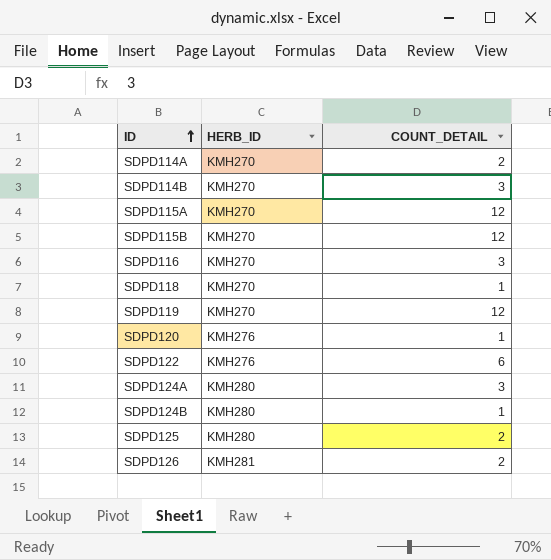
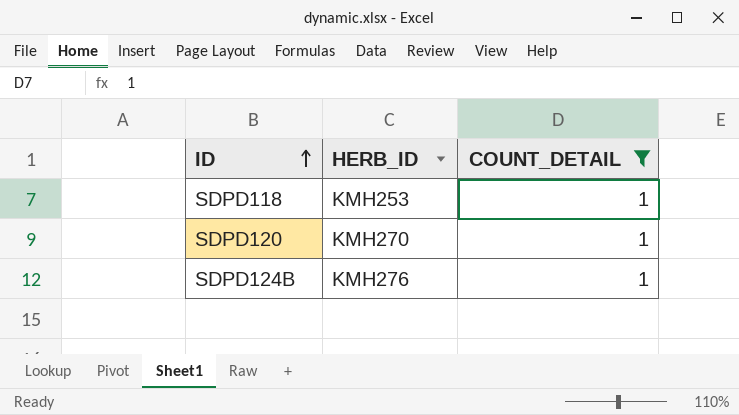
filter: none -> COUNT_DETAIL = 1
SDPD118 | HERB_ID: KMH270 -> KMH253
SDPD120 | HERB_ID: KMH276 -> KMH270
SDPD124B | HERB_ID: KMH280 -> KMH276

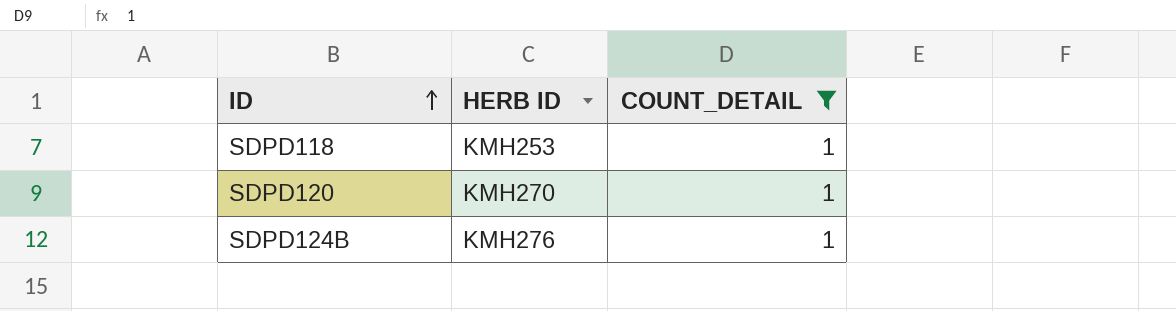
column name: HERB_ID -> HERB ID

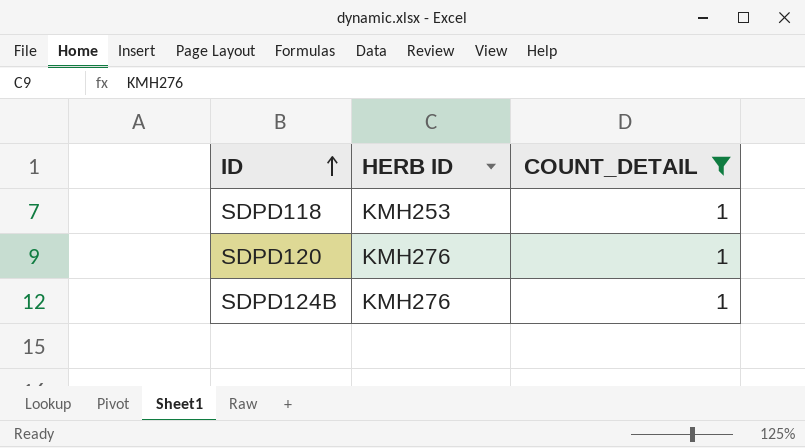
SDPD120 | HERB ID: KMH270 -> KMH276

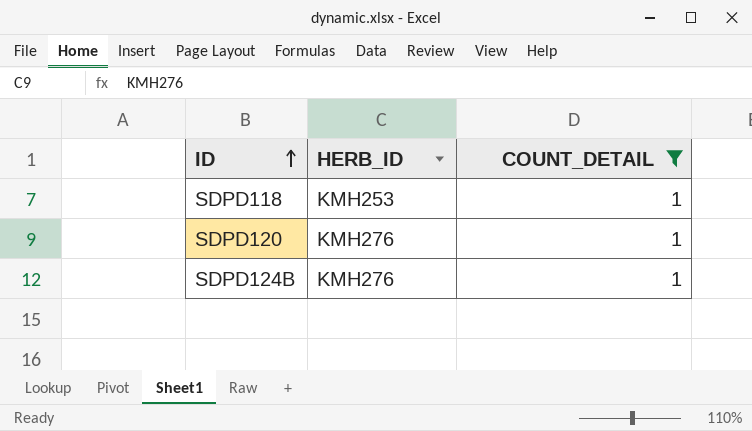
column name: HERB ID -> HERB_ID

